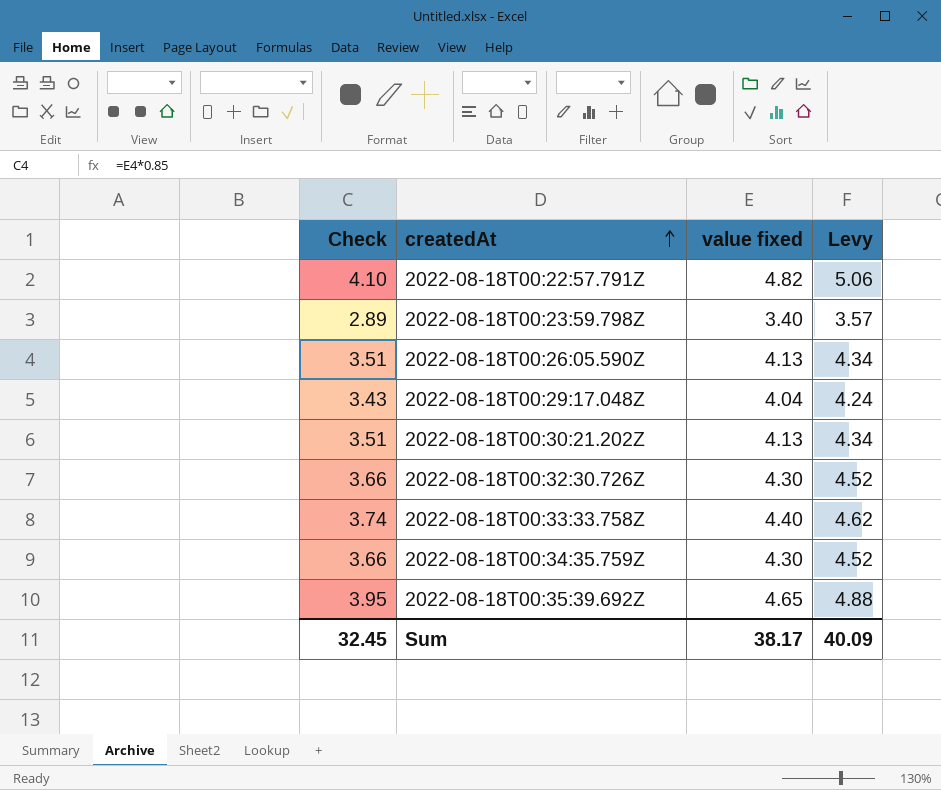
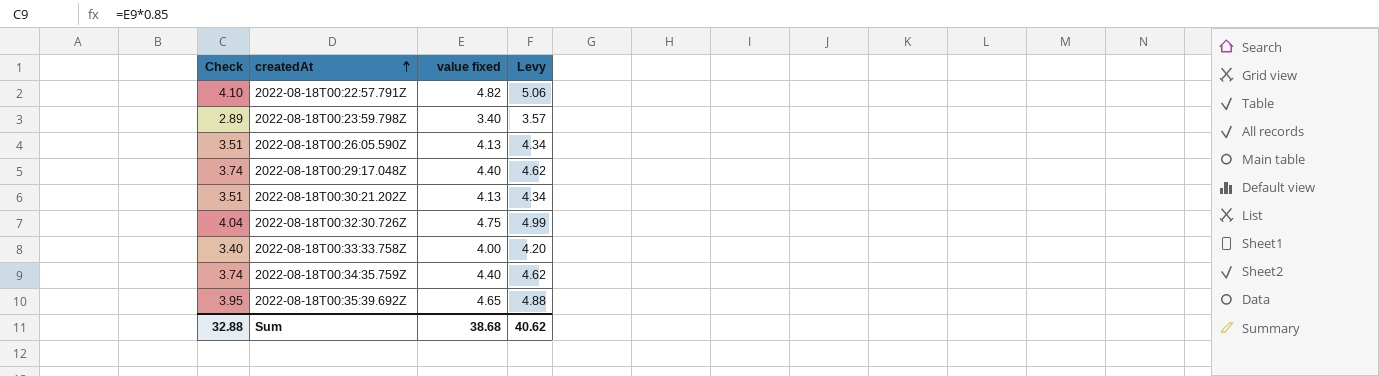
2022-08-18T00:29:17.048Z | Check: 3.43 -> 3.74
2022-08-18T00:29:17.048Z | value fixed: 4.04 -> 4.40
2022-08-18T00:29:17.048Z | Levy: 4.24 -> 4.62
2022-08-18T00:32:30.726Z | Check: 3.66 -> 4.04
2022-08-18T00:32:30.726Z | value fixed: 4.30 -> 4.75
2022-08-18T00:32:30.726Z | Levy: 4.52 -> 4.99
2022-08-18T00:33:33.758Z | Check: 3.74 -> 3.40
2022-08-18T00:33:33.758Z | value fixed: 4.40 -> 4.00
2022-08-18T00:33:33.758Z | Levy: 4.62 -> 4.20
2022-08-18T00:34:35.759Z | Check: 3.66 -> 3.74
2022-08-18T00:34:35.759Z | value fixed: 4.30 -> 4.40
2022-08-18T00:34:35.759Z | Levy: 4.52 -> 4.62
Sum | Check: 32.45 -> 32.88
Sum | value fixed: 38.17 -> 38.68
Sum | Levy: 40.09 -> 40.62

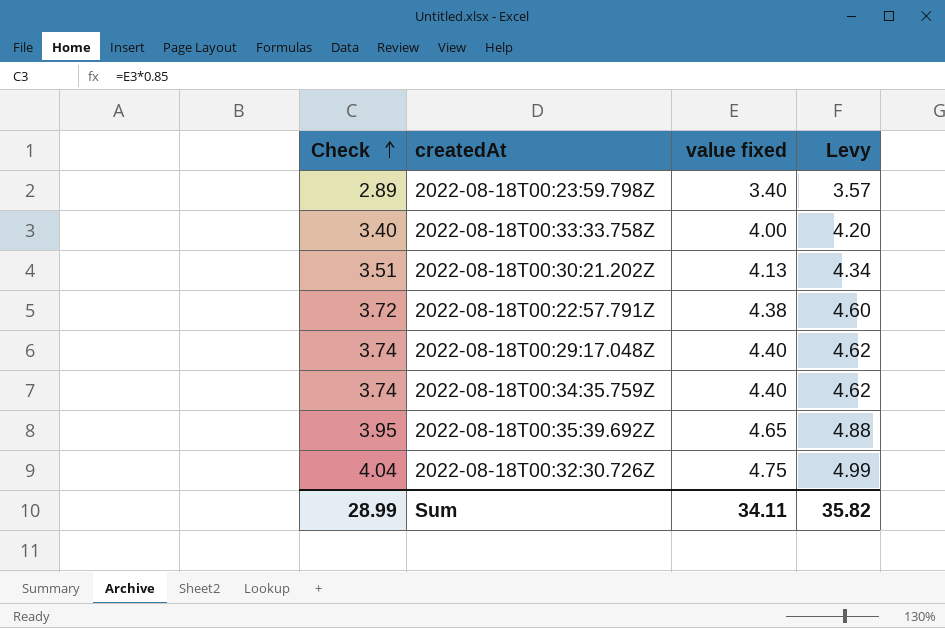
row order: createdAt ascending -> Check ascending
row 2022-08-18T00:26:05.590Z: 3.51 | 4.13 | 4.34 -> none
2022-08-18T00:22:57.791Z | Check: 4.10 -> 3.72
2022-08-18T00:22:57.791Z | value fixed: 4.82 -> 4.38
2022-08-18T00:22:57.791Z | Levy: 5.06 -> 4.60
Sum | Check: 32.88 -> 28.99
Sum | value fixed: 38.68 -> 34.11
Sum | Levy: 40.62 -> 35.82

